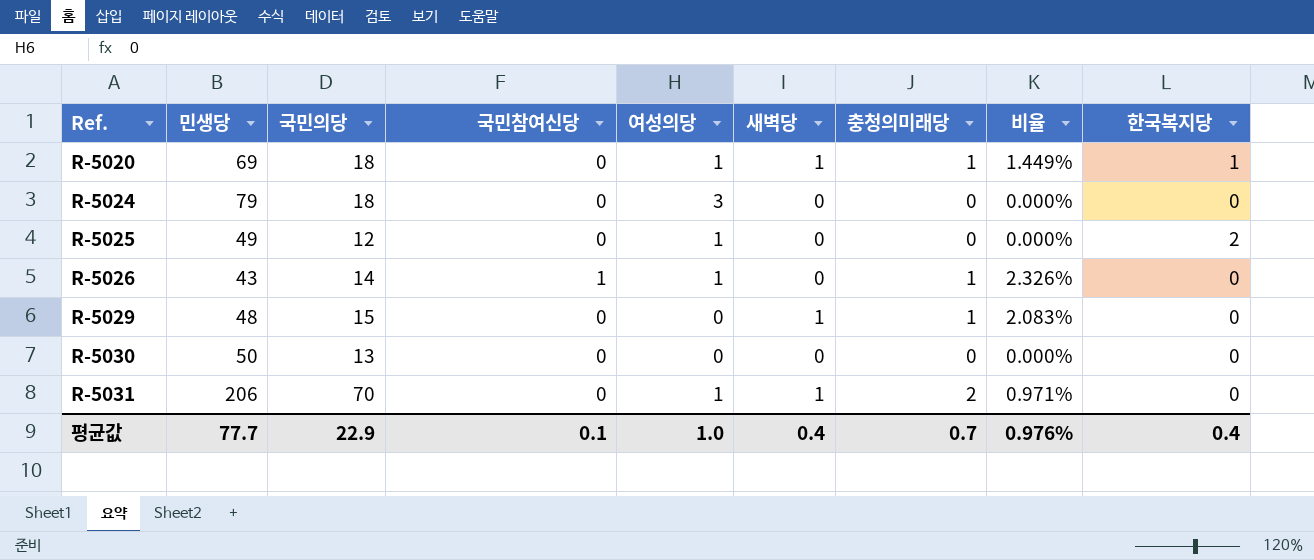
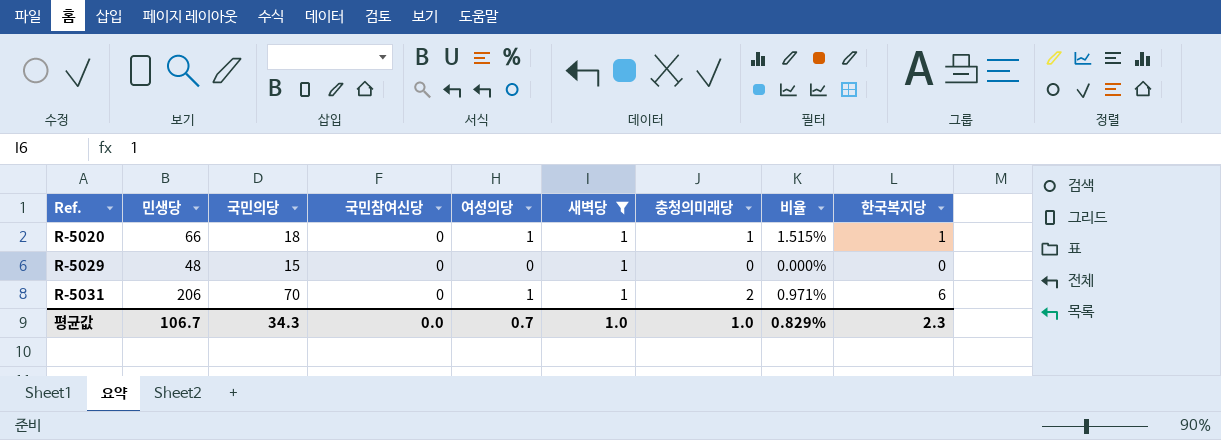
filter: none -> 새벽당 = 1
R-5020 | 민생당: 69 -> 66
R-5020 | 비율: 1.449% -> 1.515%
R-5029 | 충청의미래당: 1 -> 0
R-5029 | 비율: 2.083% -> 0.000%
R-5031 | 한국복지당: 0 -> 6
평균값 | 민생당: 77.7 -> 106.7
평균값 | 국민의당: 22.9 -> 34.3
평균값 | 국민참여신당: 0.1 -> 0.0
평균값 | 여성의당: 1.0 -> 0.7
평균값 | 새벽당: 0.4 -> 1.0
평균값 | 충청의미래당: 0.7 -> 1.0
평균값 | 비율: 0.976% -> 0.829%
평균값 | 한국복지당: 0.4 -> 2.3

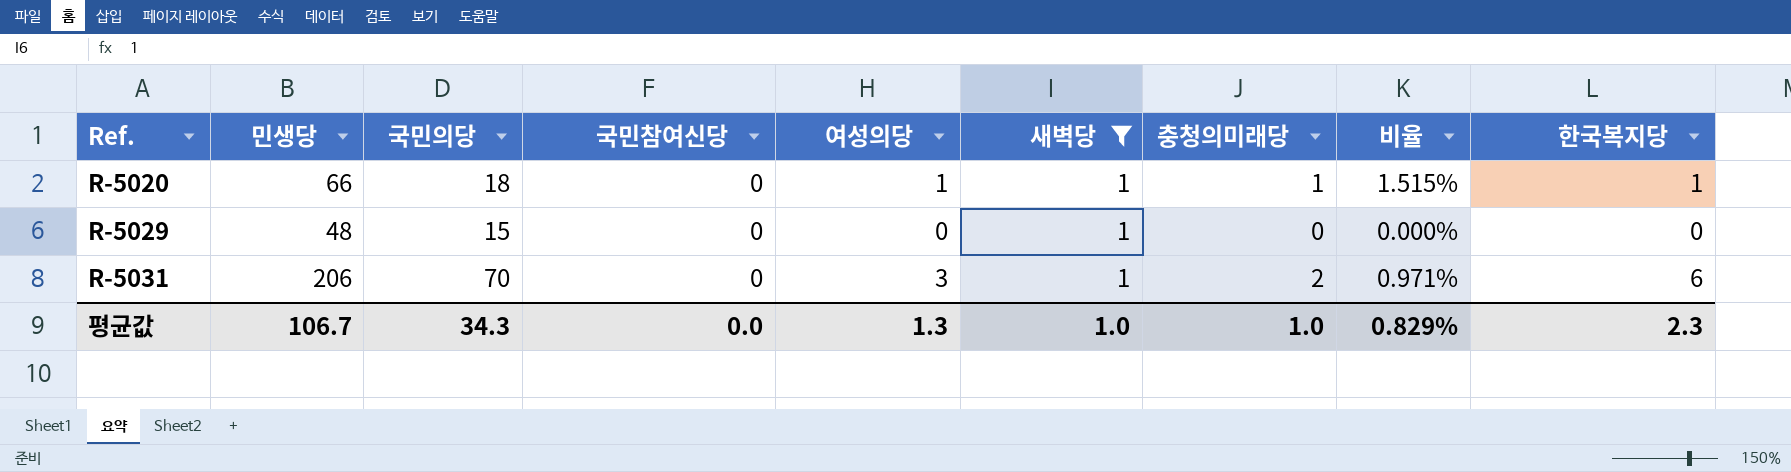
R-5031 | 여성의당: 1 -> 3
평균값 | 여성의당: 0.7 -> 1.3

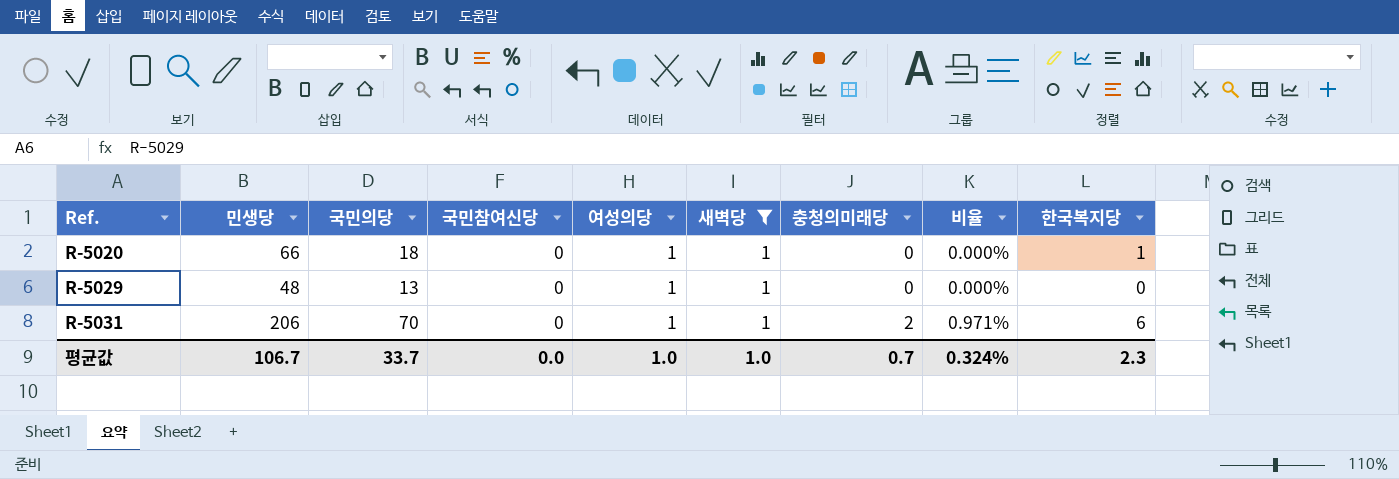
R-5020 | 충청의미래당: 1 -> 0
R-5020 | 비율: 1.515% -> 0.000%
R-5029 | 국민의당: 15 -> 13
R-5029 | 여성의당: 0 -> 1
R-5031 | 여성의당: 3 -> 1
평균값 | 국민의당: 34.3 -> 33.7
평균값 | 여성의당: 1.3 -> 1.0
평균값 | 충청의미래당: 1.0 -> 0.7
평균값 | 비율: 0.829% -> 0.324%

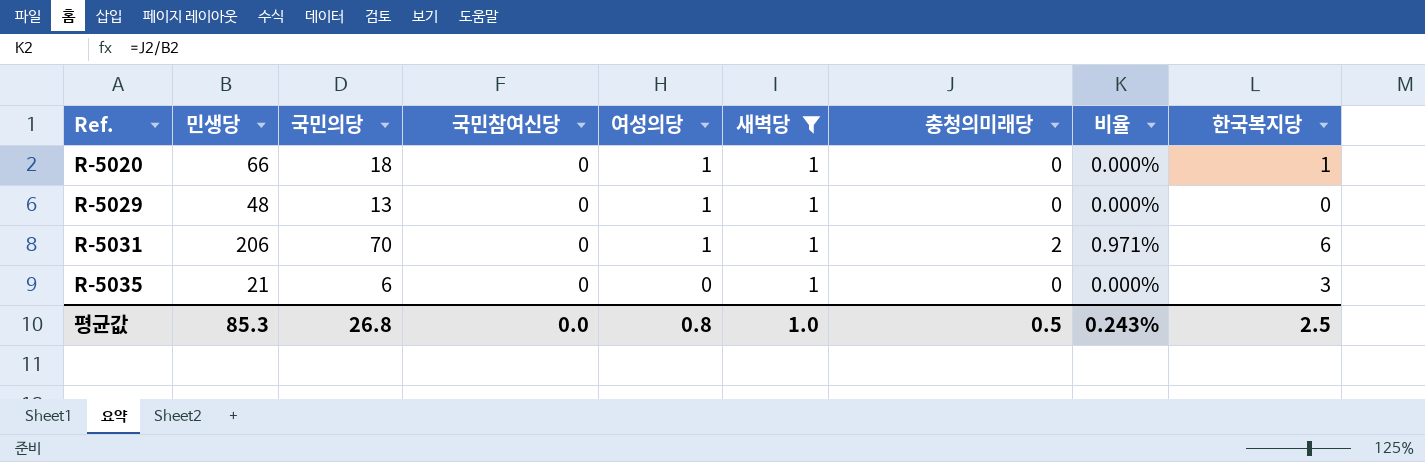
row R-5035: none -> 21 | 6 | 0 | 0 | 1 | 0 | 0.000% | 3
평균값 | 민생당: 106.7 -> 85.3
평균값 | 국민의당: 33.7 -> 26.8
평균값 | 여성의당: 1.0 -> 0.8
평균값 | 충청의미래당: 0.7 -> 0.5
평균값 | 비율: 0.324% -> 0.243%
평균값 | 한국복지당: 2.3 -> 2.5

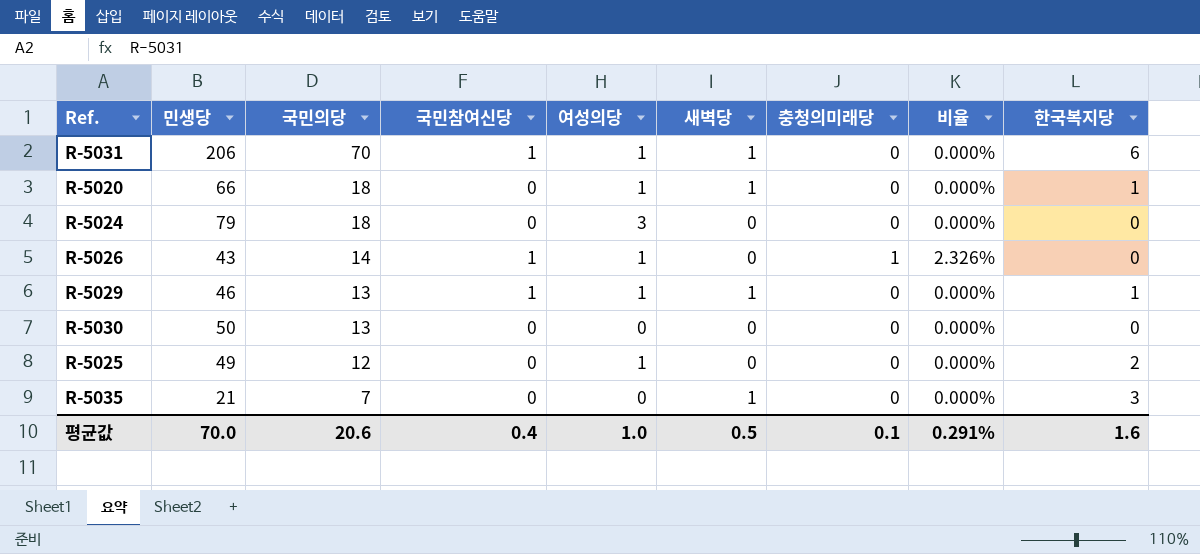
filter: 새벽당 = 1 -> none
row order: Ref. ascending -> 국민의당 descending
R-5031 | 국민참여신당: 0 -> 1
R-5031 | 충청의미래당: 2 -> 0
R-5031 | 비율: 0.971% -> 0.000%
R-5029 | 민생당: 48 -> 46
R-5029 | 국민참여신당: 0 -> 1
R-5029 | 한국복지당: 0 -> 1
R-5035 | 국민의당: 6 -> 7
평균값 | 민생당: 85.3 -> 70.0
평균값 | 국민의당: 26.8 -> 20.6
평균값 | 국민참여신당: 0.0 -> 0.4
평균값 | 여성의당: 0.8 -> 1.0
평균값 | 새벽당: 1.0 -> 0.5
평균값 | 충청의미래당: 0.5 -> 0.1
평균값 | 비율: 0.243% -> 0.291%
평균값 | 한국복지당: 2.5 -> 1.6

